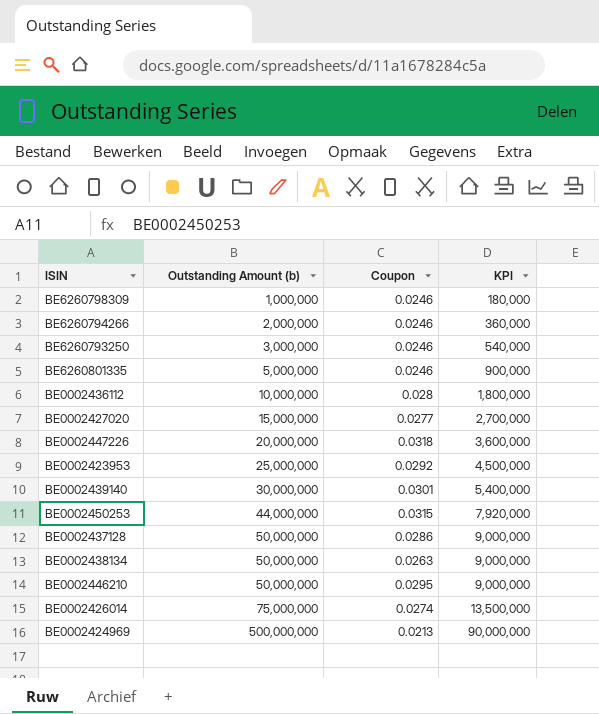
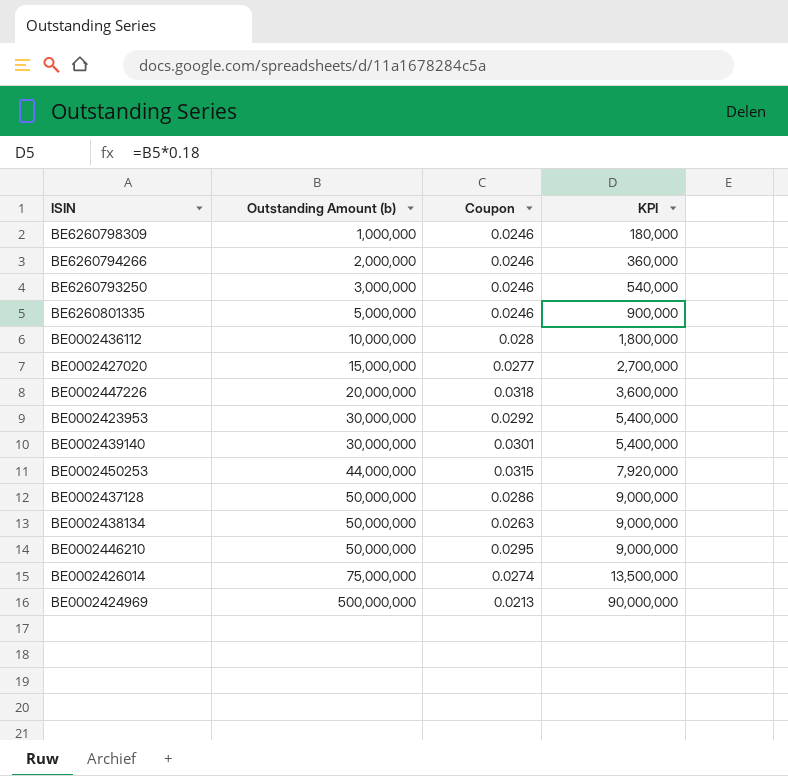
BE0002423953 | Outstanding Amount (b): 25,000,000 -> 30,000,000
BE0002423953 | KPI: 4,500,000 -> 5,400,000

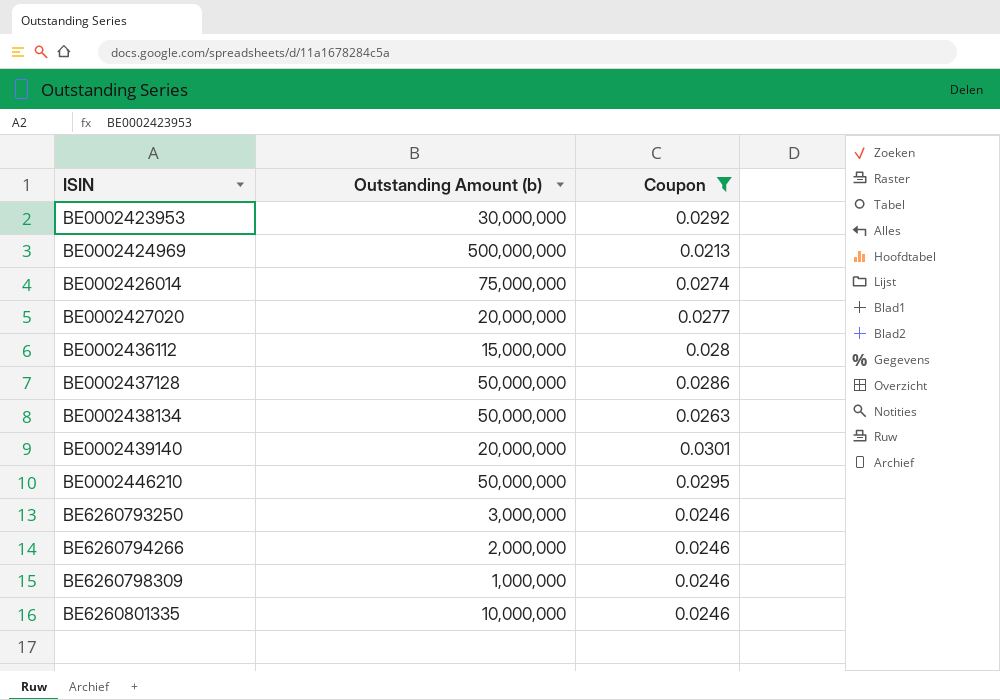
filter: none -> Coupon <= 0.0301
row order: Outstanding Amount (b) ascending -> ISIN ascending
column KPI | formula: [Outstanding Amount (b)] * 0.18 -> none
BE0002427020 | Outstanding Amount (b): 15,000,000 -> 20,000,000
BE0002436112 | Outstanding Amount (b): 10,000,000 -> 15,000,000
BE0002439140 | Outstanding Amount (b): 30,000,000 -> 20,000,000
BE6260801335 | Outstanding Amount (b): 5,000,000 -> 10,000,000

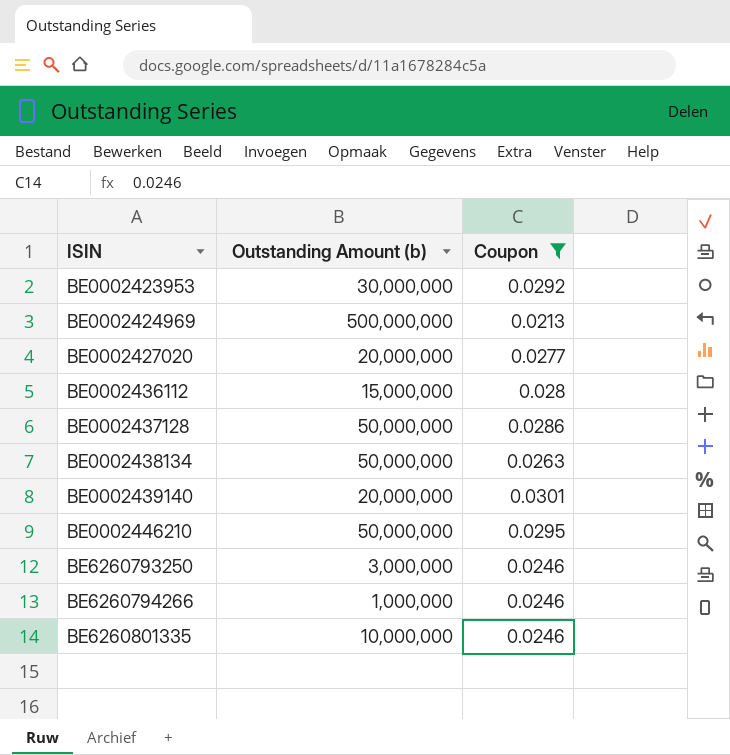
row BE0002426014: 75,000,000 | 0.0274 -> none
row BE6260798309: 1,000,000 | 0.0246 -> none
BE6260794266 | Outstanding Amount (b): 2,000,000 -> 1,000,000

